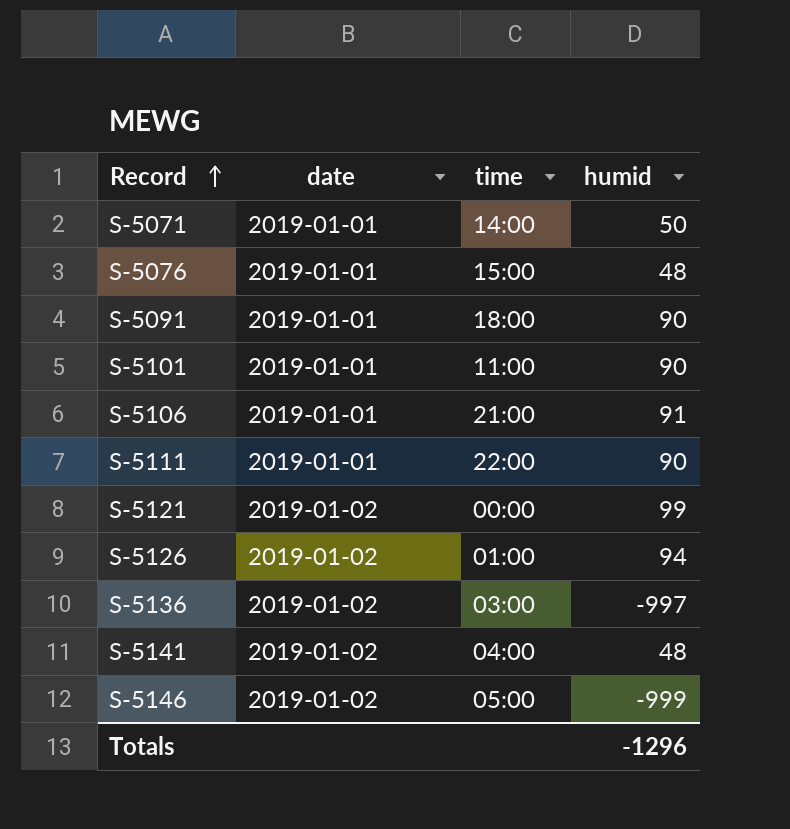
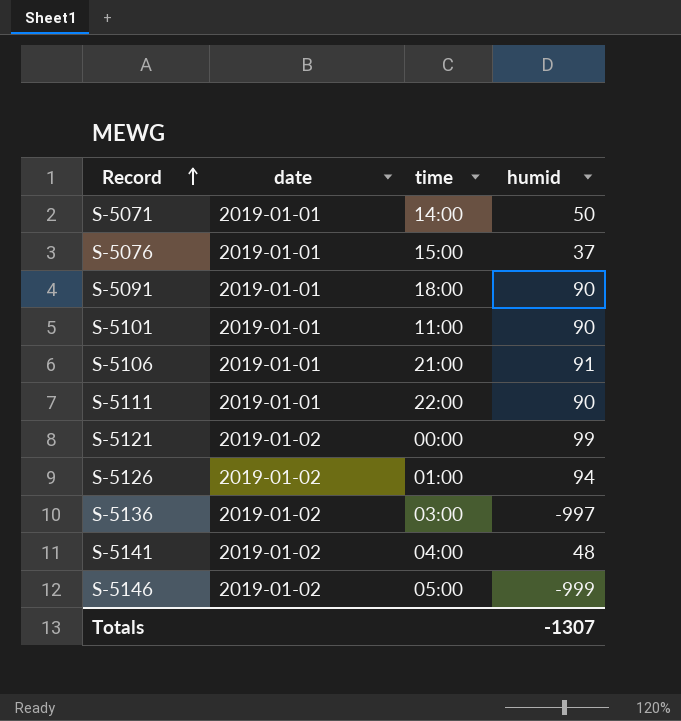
S-5076 | humid: 48 -> 37
Totals | humid: -1296 -> -1307

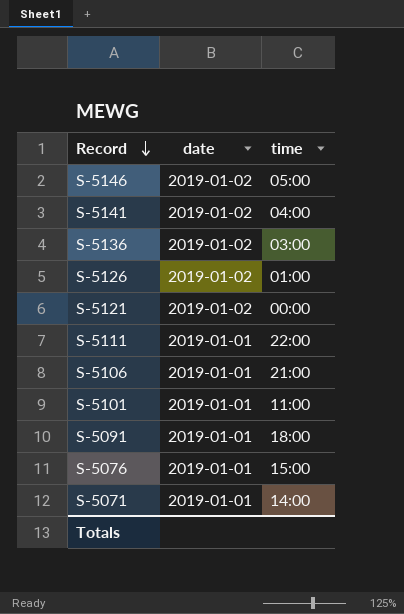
row order: Record ascending -> Record descending
column humid | position: 4 -> none

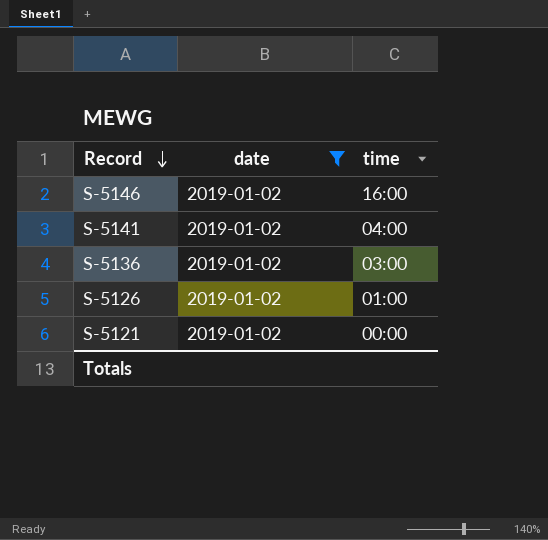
filter: none -> date = 2019-01-02
S-5146 | time: 05:00 -> 16:00

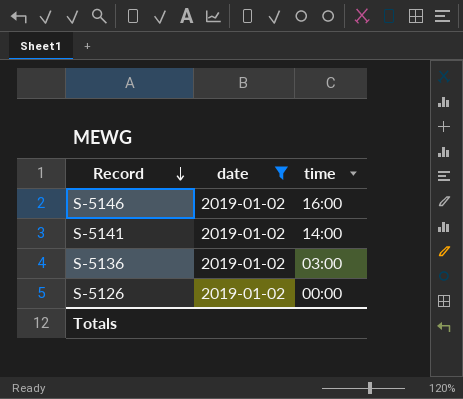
row S-5121: 2019-01-02 | 00:00 -> none
S-5141 | time: 04:00 -> 14:00
S-5126 | time: 01:00 -> 00:00

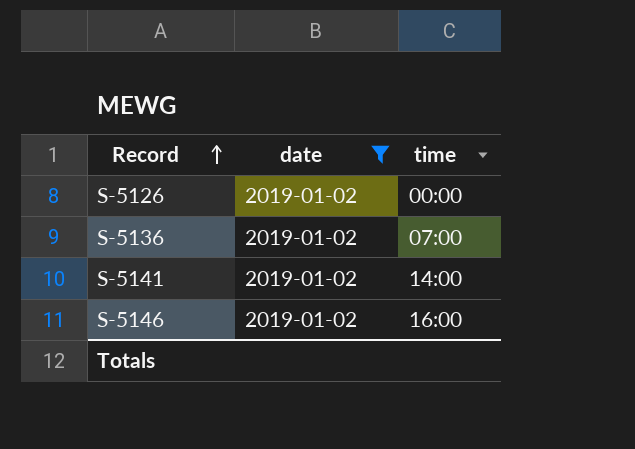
row order: Record descending -> Record ascending
S-5136 | time: 03:00 -> 07:00

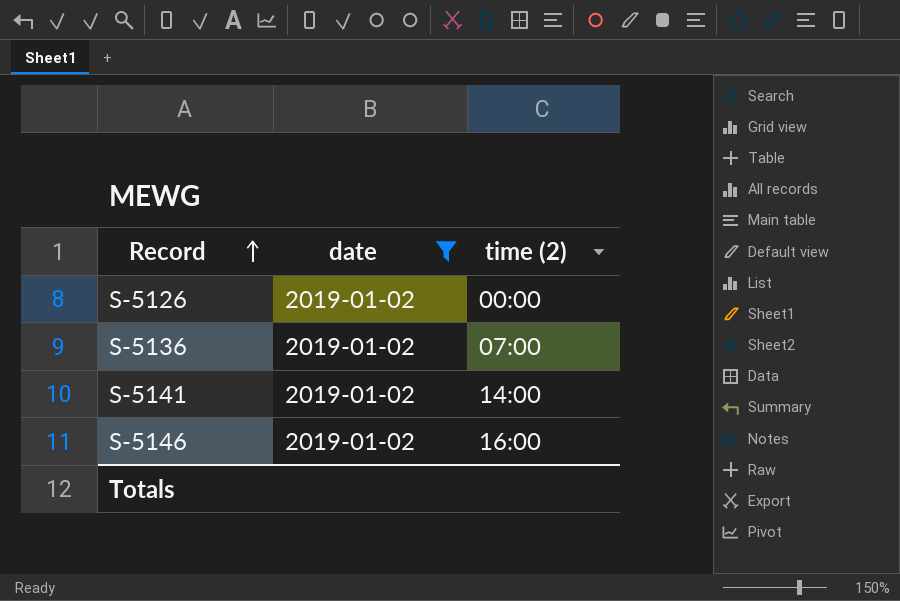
column name: time -> time (2)

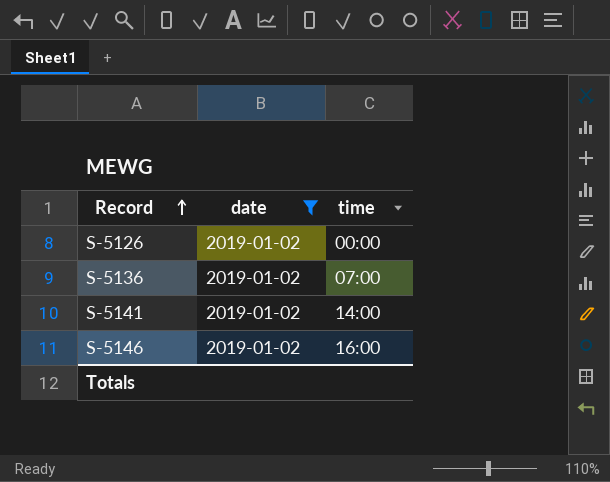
column name: time (2) -> time

